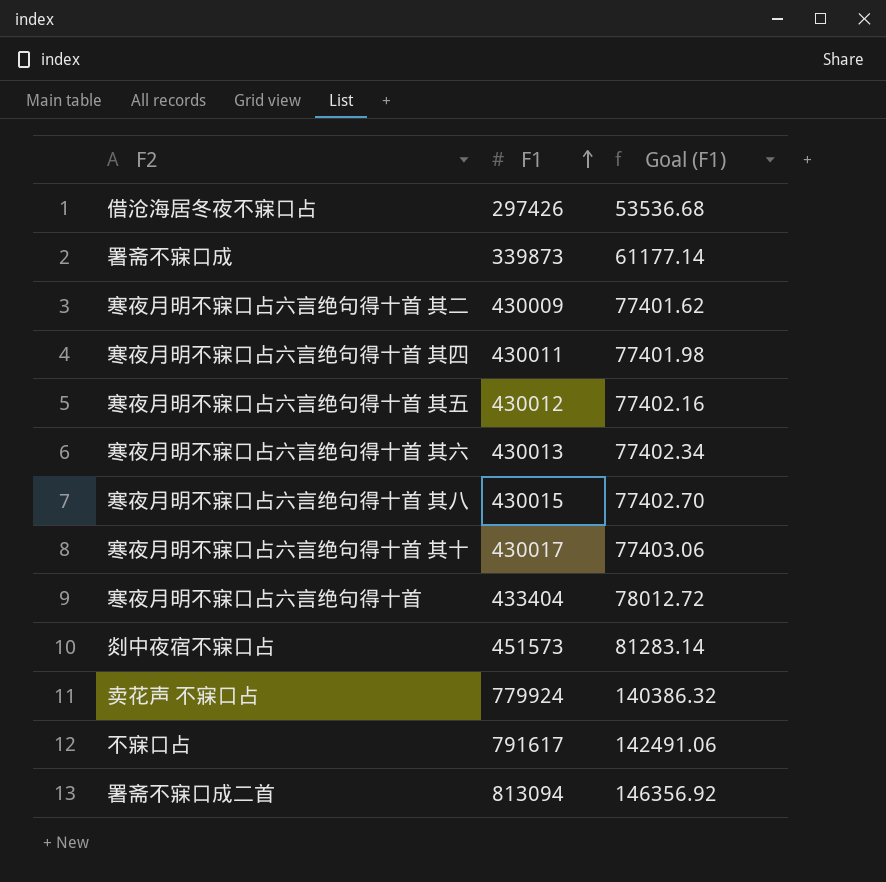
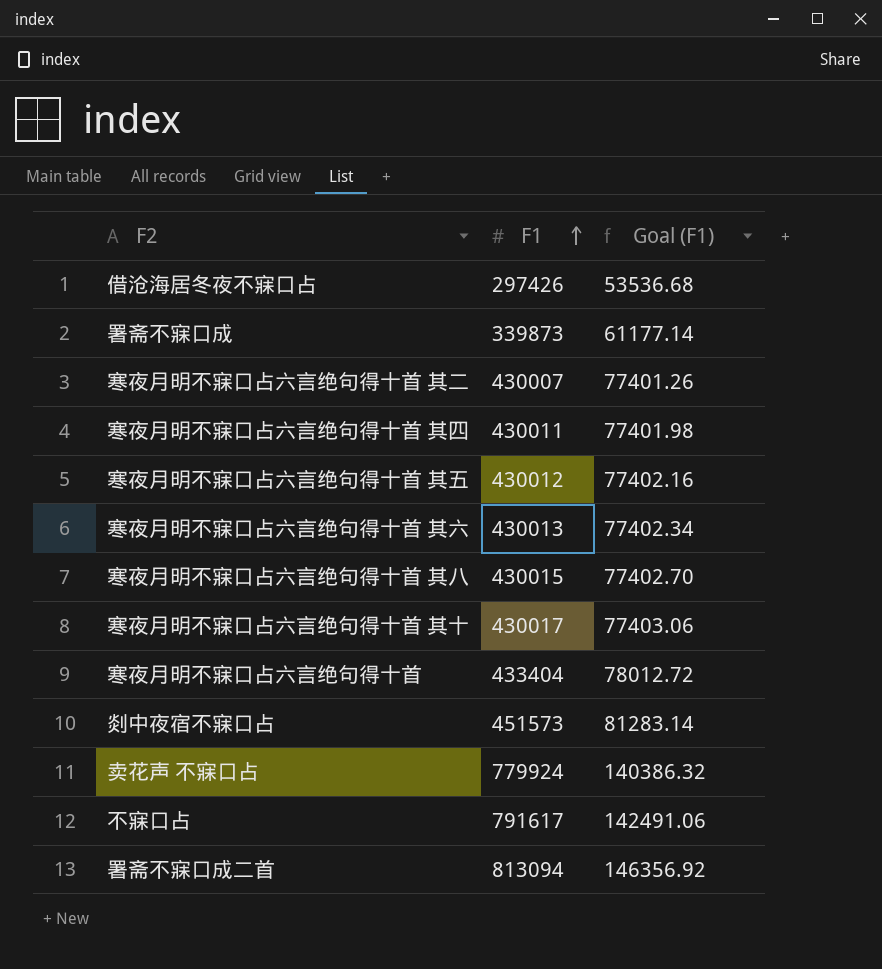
寒夜月明不寐口占六言绝句得十首 其二 | F1: 430009 -> 430007
寒夜月明不寐口占六言绝句得十首 其二 | Goal (F1): 77401.62 -> 77401.26

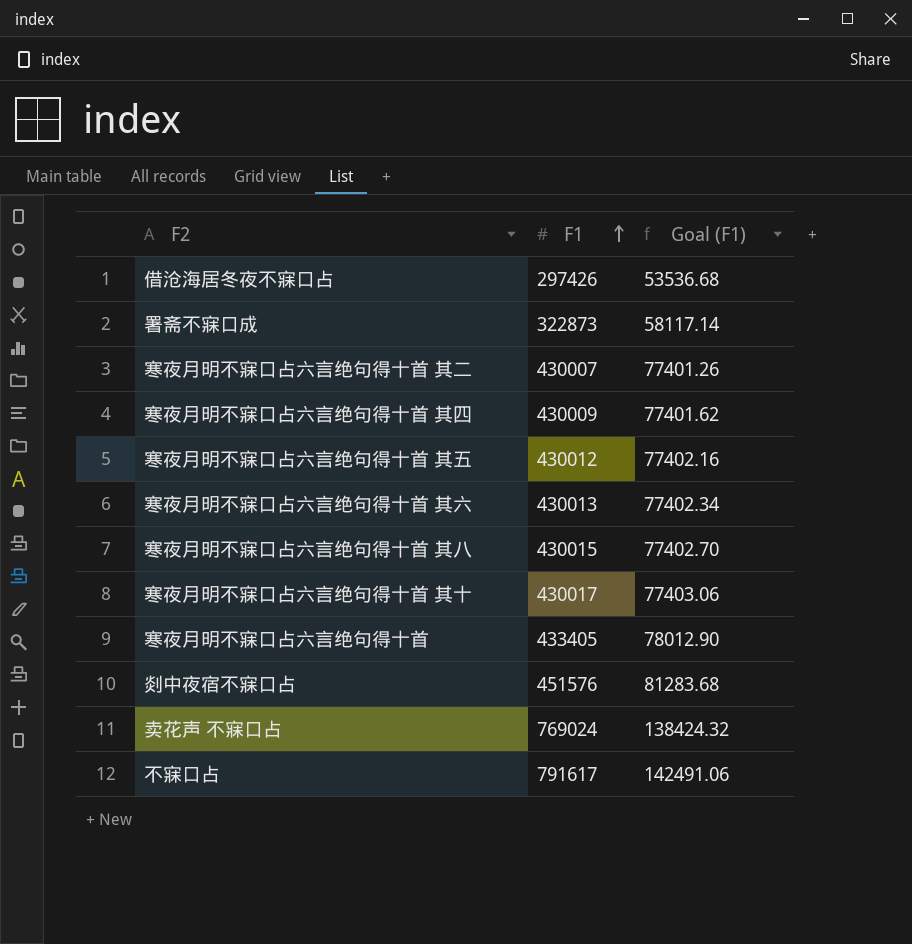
row 署斋不寐口成二首: 813094 | 146356.92 -> none
署斋不寐口成 | F1: 339873 -> 322873
署斋不寐口成 | Goal (F1): 61177.14 -> 58117.14
寒夜月明不寐口占六言绝句得十首 其四 | F1: 430011 -> 430009
寒夜月明不寐口占六言绝句得十首 其四 | Goal (F1): 77401.98 -> 77401.62
寒夜月明不寐口占六言绝句得十首 | F1: 433404 -> 433405
寒夜月明不寐口占六言绝句得十首 | Goal (F1): 78012.72 -> 78012.90
剡中夜宿不寐口占 | F1: 451573 -> 451576
剡中夜宿不寐口占 | Goal (F1): 81283.14 -> 81283.68
卖花声 不寐口占 | F1: 779924 -> 769024
卖花声 不寐口占 | Goal (F1): 140386.32 -> 138424.32

